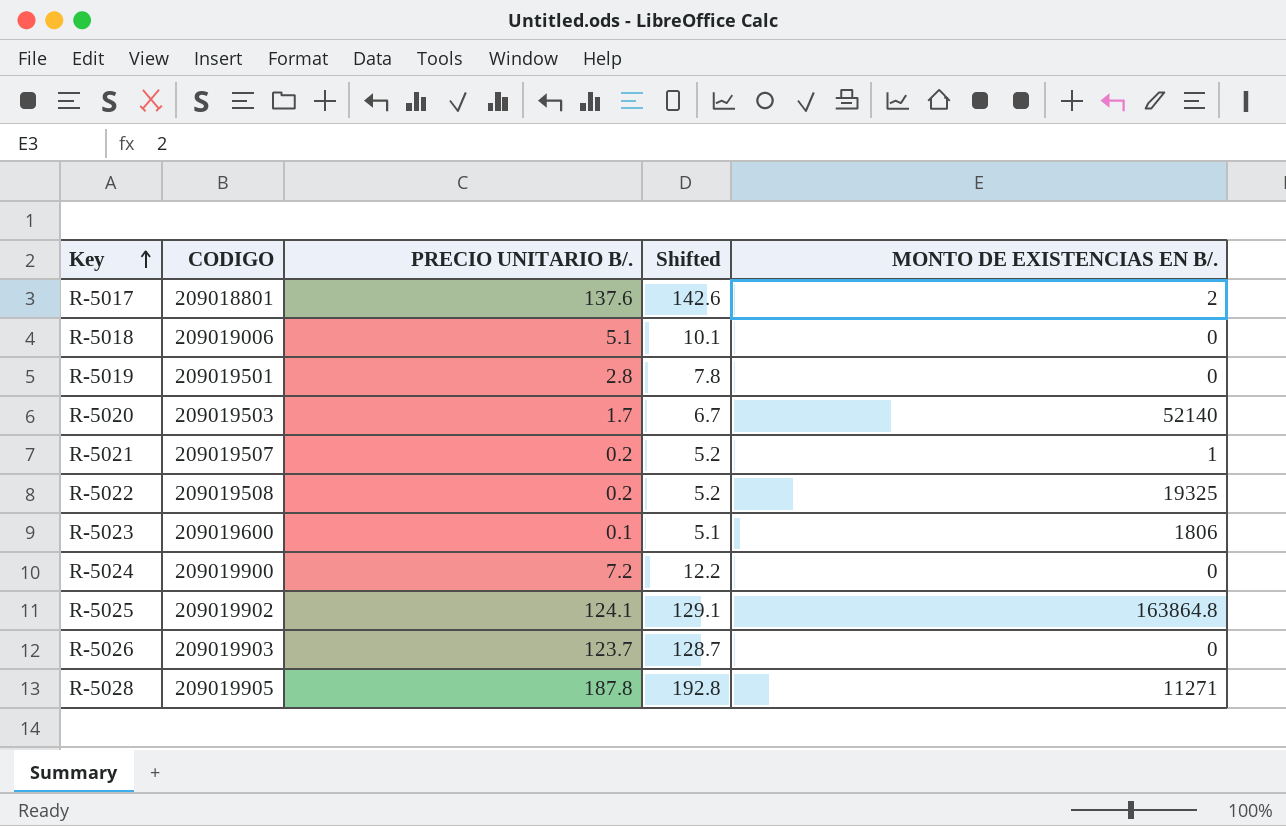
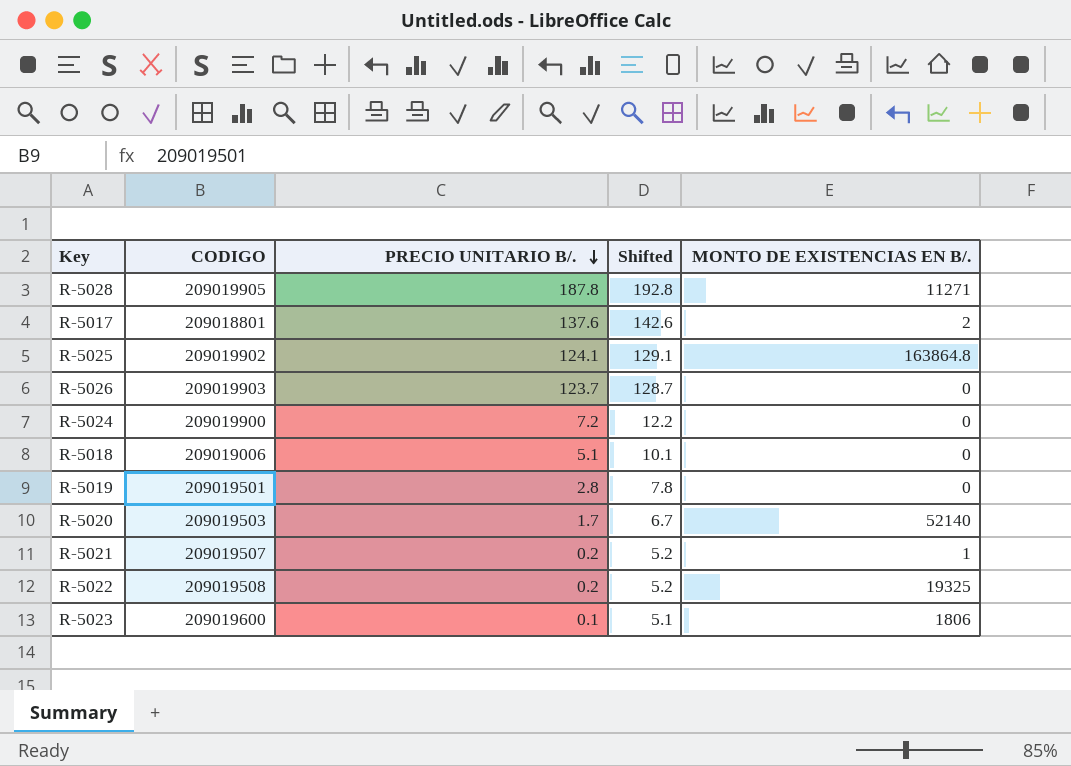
row order: Key ascending -> PRECIO UNITARIO B/. descending

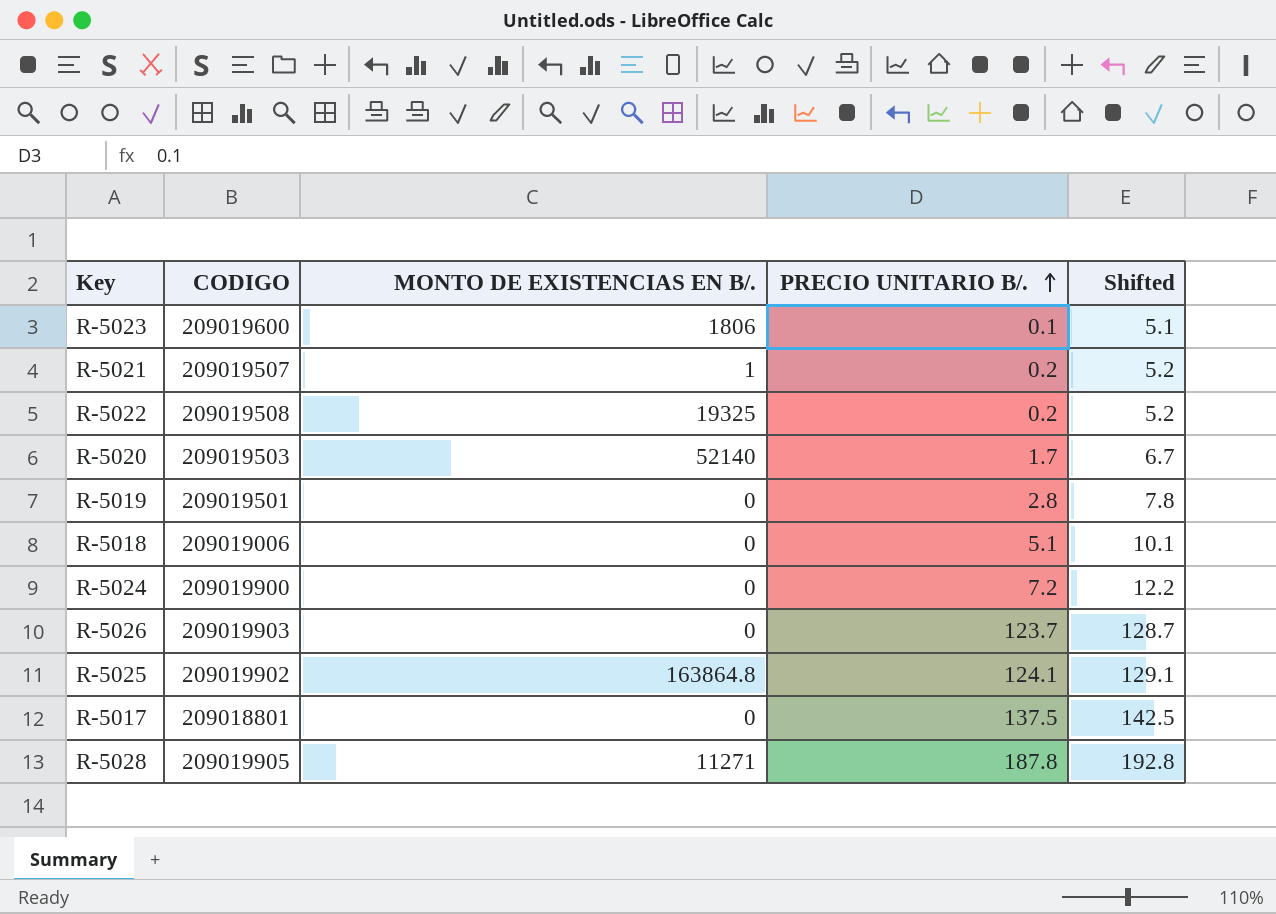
row order: PRECIO UNITARIO B/. descending -> PRECIO UNITARIO B/. ascending
column MONTO DE EXISTENCIAS EN B/. | position: 5 -> 3
R-5017 | MONTO DE EXISTENCIAS EN B/.: 2 -> 0
R-5017 | PRECIO UNITARIO B/.: 137.6 -> 137.5
R-5017 | Shifted: 142.6 -> 142.5

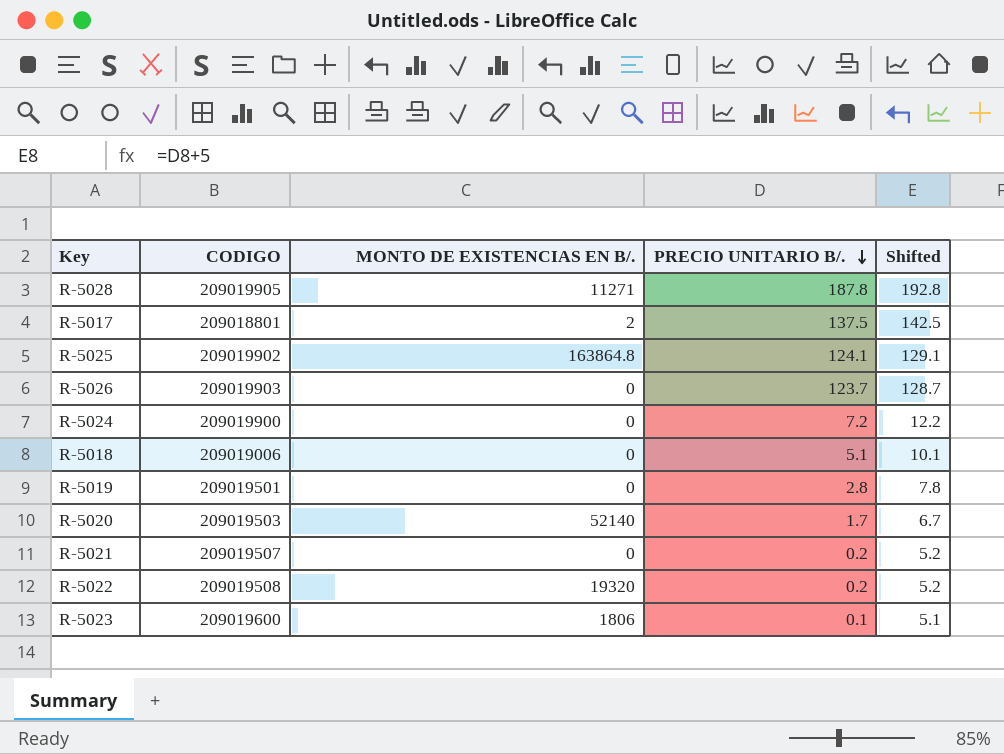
row order: PRECIO UNITARIO B/. ascending -> PRECIO UNITARIO B/. descending
R-5017 | MONTO DE EXISTENCIAS EN B/.: 0 -> 2
R-5021 | MONTO DE EXISTENCIAS EN B/.: 1 -> 0
R-5022 | MONTO DE EXISTENCIAS EN B/.: 19325 -> 19320

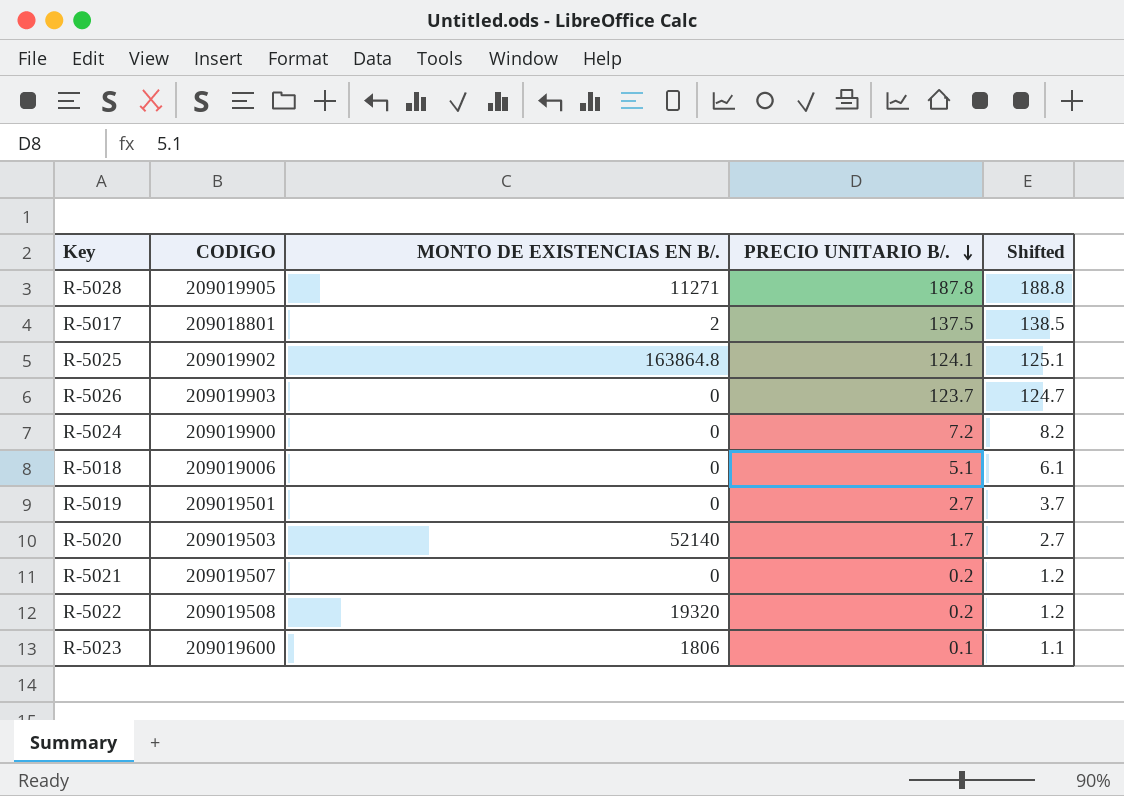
column Shifted | formula: [PRECIO UNITARIO B/.] + 5 -> [PRECIO UNITARIO B/.] + 1
R-5019 | PRECIO UNITARIO B/.: 2.8 -> 2.7

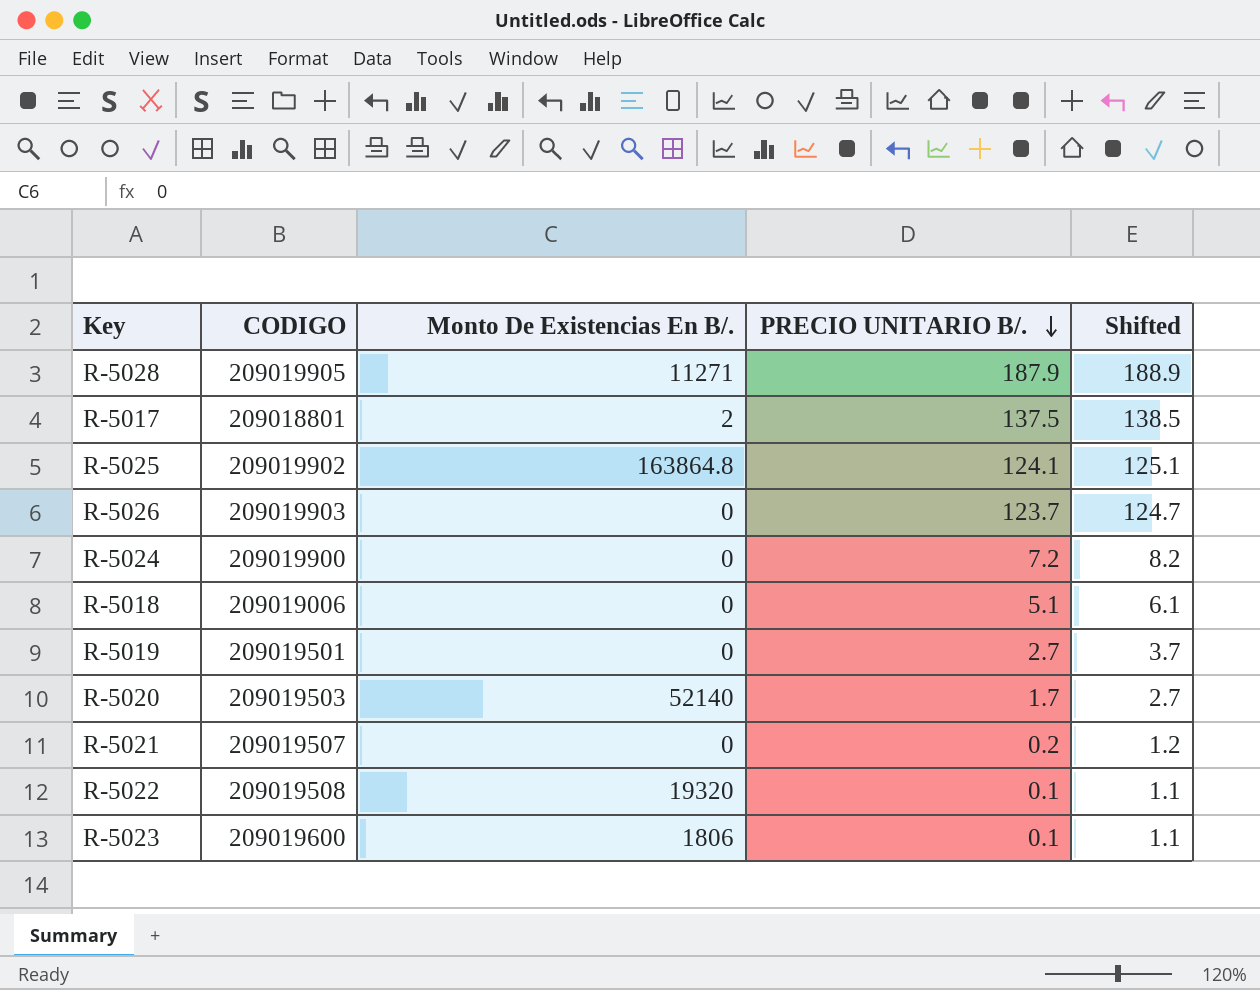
column name: MONTO DE EXISTENCIAS EN B/. -> Monto De Existencias En B/.
R-5028 | PRECIO UNITARIO B/.: 187.8 -> 187.9
R-5028 | Shifted: 188.8 -> 188.9
R-5022 | PRECIO UNITARIO B/.: 0.2 -> 0.1
R-5022 | Shifted: 1.2 -> 1.1

